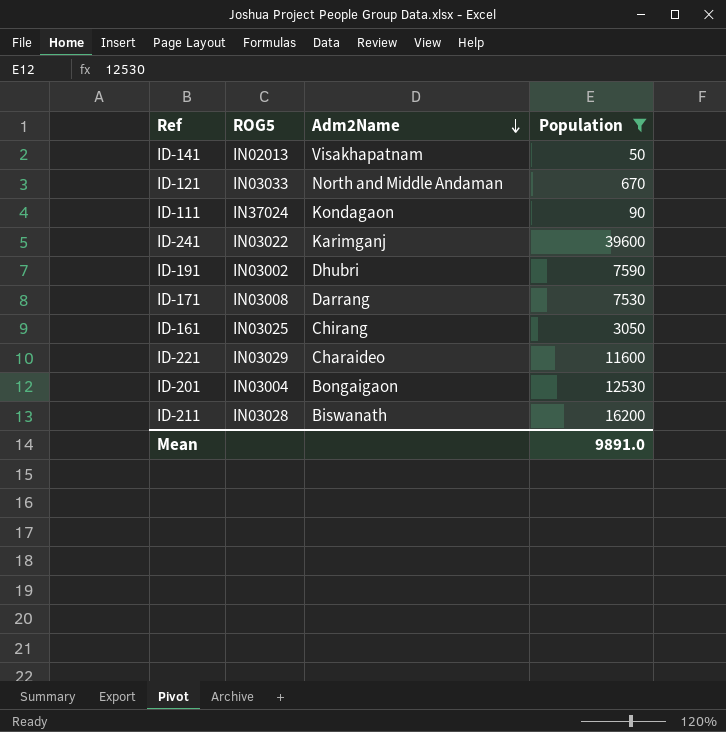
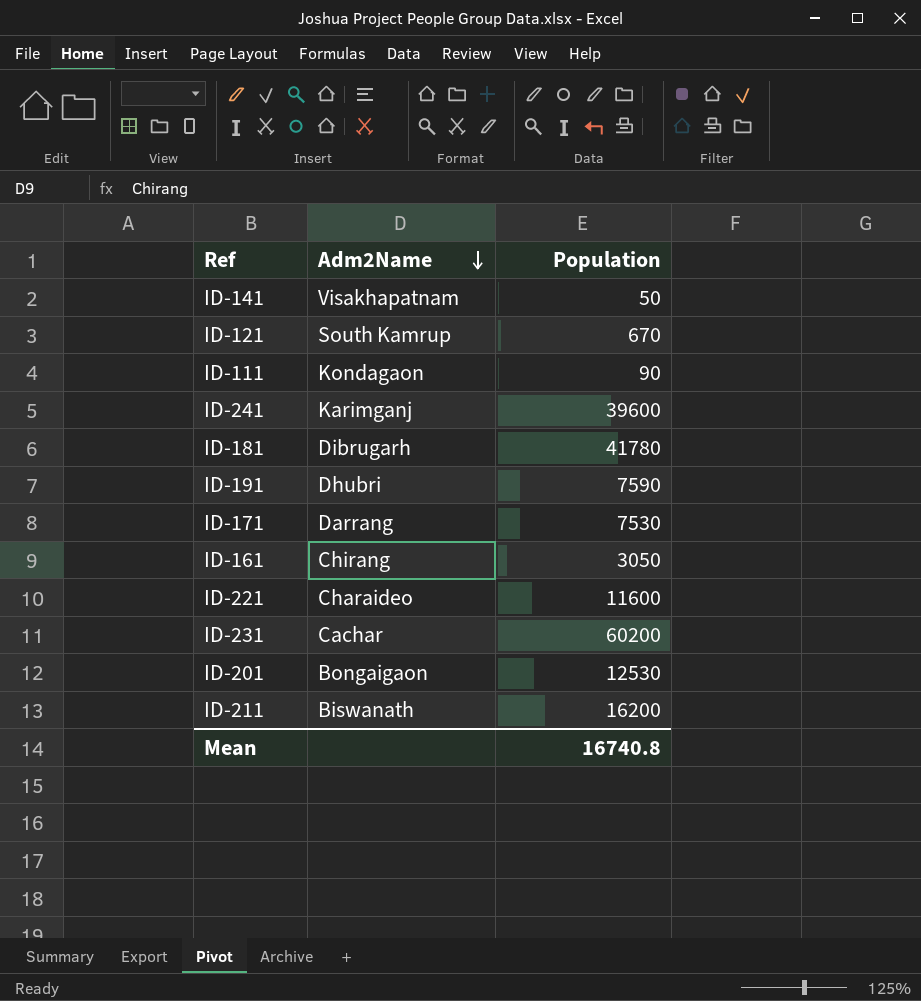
filter: Population <= 39600 -> none
column ROG5 | position: 2 -> none
ID-121 | Adm2Name: North and Middle Andaman -> South Kamrup
Mean | Population: 9891.0 -> 16740.8

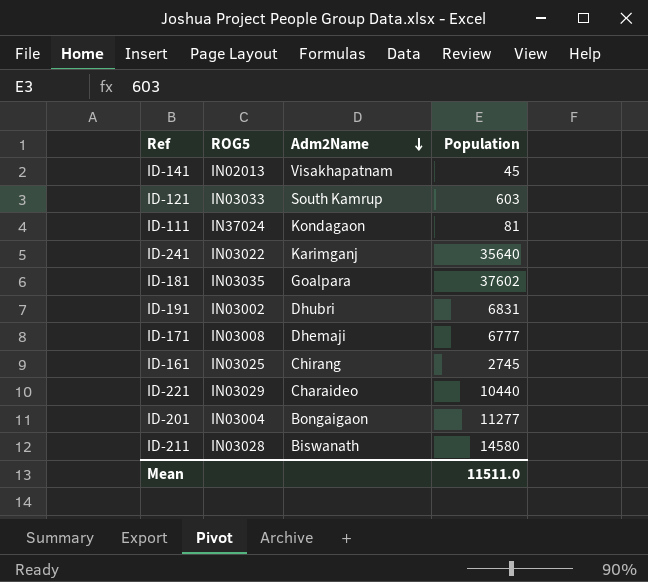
column ROG5 | position: none -> 2
row ID-231: Cachar | 60200 -> none
ID-141 | Population: 50 -> 45
ID-121 | Population: 670 -> 603
ID-111 | Population: 90 -> 81
ID-241 | Population: 39600 -> 35640
ID-181 | Adm2Name: Dibrugarh -> Goalpara
ID-181 | Population: 41780 -> 37602
ID-191 | Population: 7590 -> 6831
ID-171 | Adm2Name: Darrang -> Dhemaji
ID-171 | Population: 7530 -> 6777
ID-161 | Population: 3050 -> 2745
ID-221 | Population: 11600 -> 10440
ID-201 | Population: 12530 -> 11277
ID-211 | Population: 16200 -> 14580
Mean | Population: 16740.8 -> 11511.0

